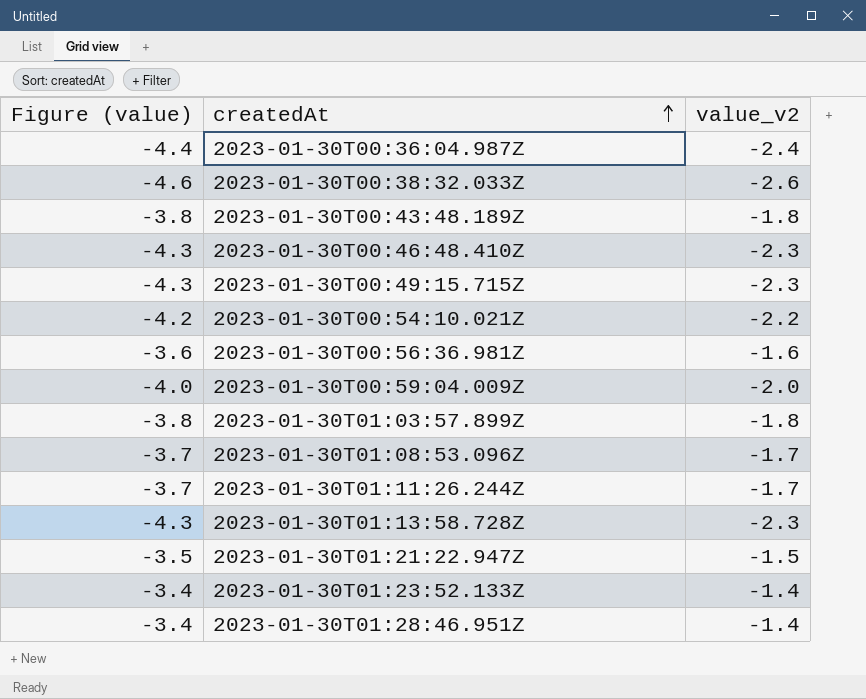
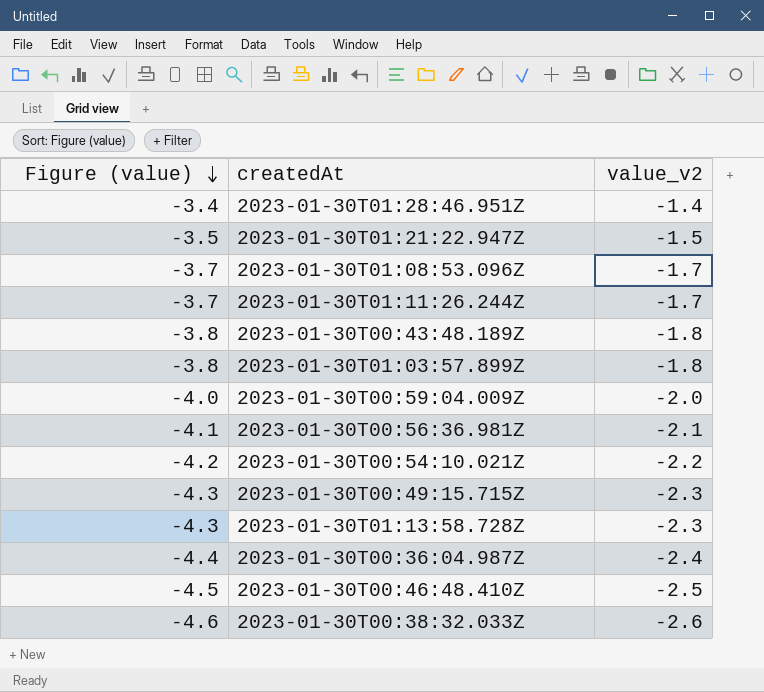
row order: createdAt ascending -> Figure (value) descending
row 2023-01-30T01:23:52.133Z: -3.4 | -1.4 -> none
2023-01-30T00:56:36.981Z | Figure (value): -3.6 -> -4.1
2023-01-30T00:56:36.981Z | value_v2: -1.6 -> -2.1
2023-01-30T00:46:48.410Z | Figure (value): -4.3 -> -4.5
2023-01-30T00:46:48.410Z | value_v2: -2.3 -> -2.5

